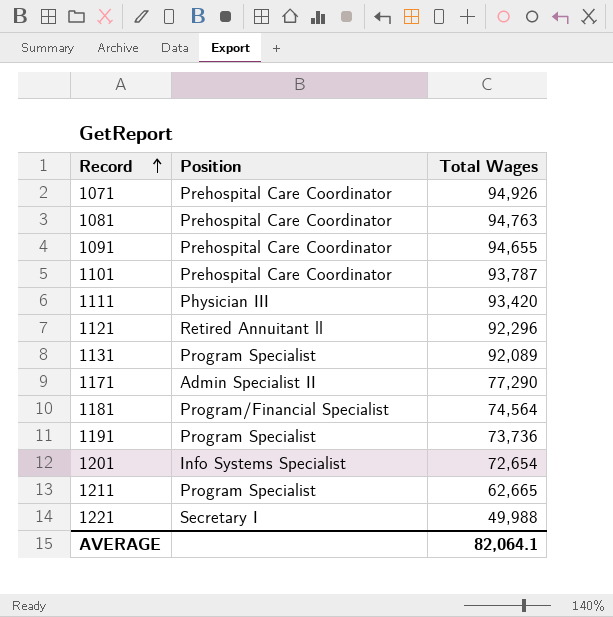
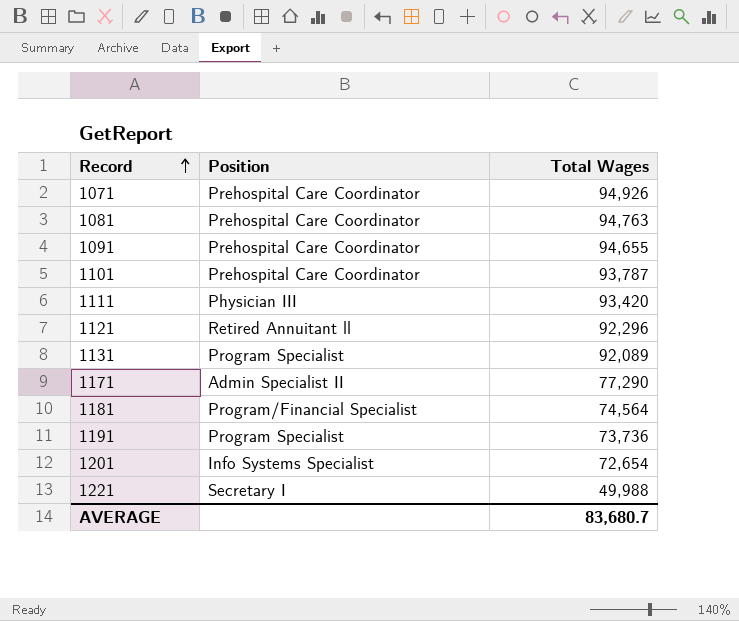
row 1211: Program Specialist | 62,665 -> none
AVERAGE | Total Wages: 82,064.1 -> 83,680.7

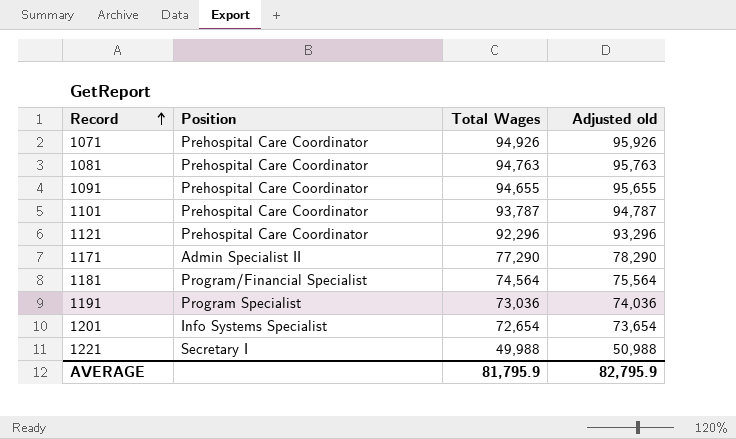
column Adjusted old | formula: none -> [Total Wages] + 1000
row 1111: Physician III | 93,420 -> none
row 1131: Program Specialist | 92,089 -> none
1121 | Position: Retired Annuitant ll -> Prehospital Care Coordinator
1191 | Total Wages: 73,736 -> 73,036
AVERAGE | Total Wages: 83,680.7 -> 81,795.9

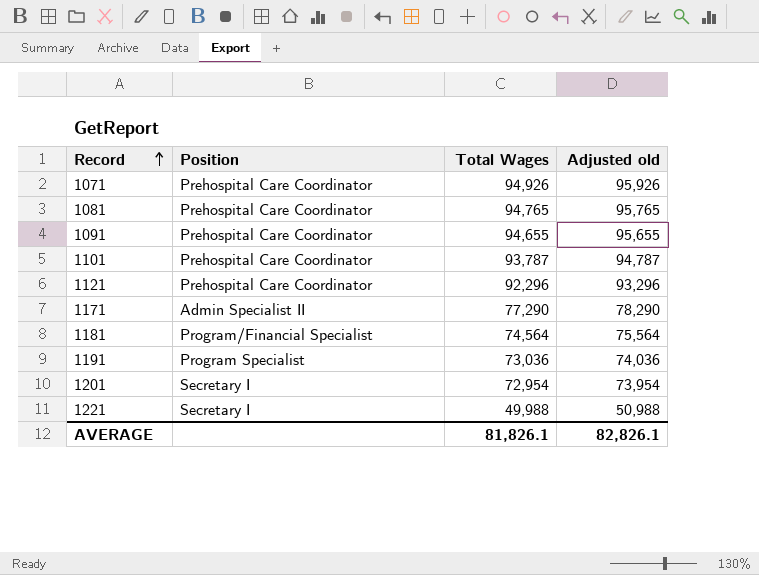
1081 | Total Wages: 94,763 -> 94,765
1081 | Adjusted old: 95,763 -> 95,765
1201 | Position: Info Systems Specialist -> Secretary I
1201 | Total Wages: 72,654 -> 72,954
1201 | Adjusted old: 73,654 -> 73,954
AVERAGE | Total Wages: 81,795.9 -> 81,826.1
AVERAGE | Adjusted old: 82,795.9 -> 82,826.1

